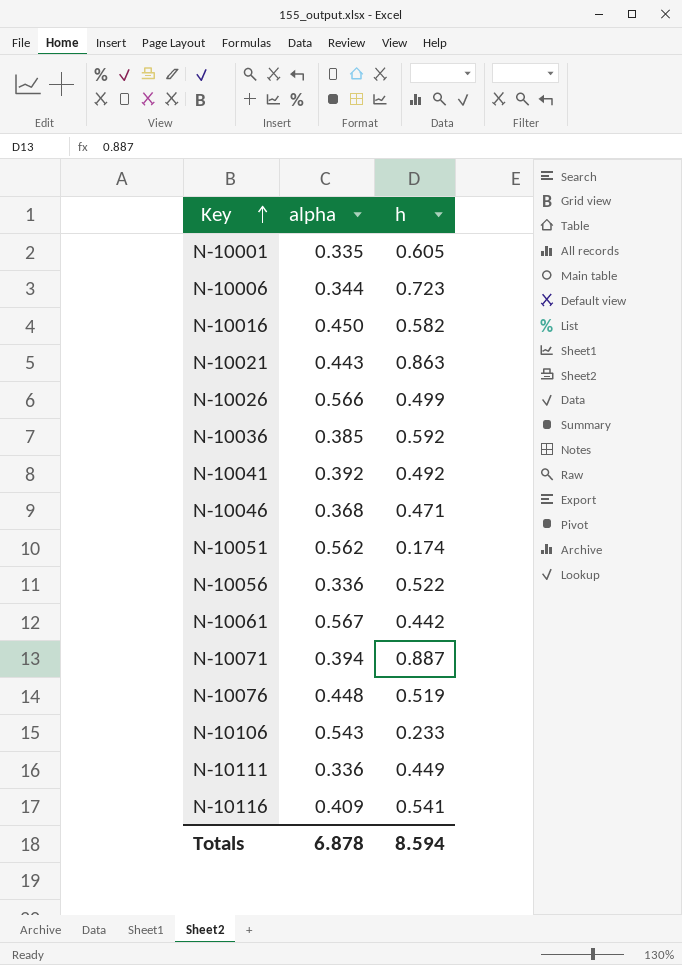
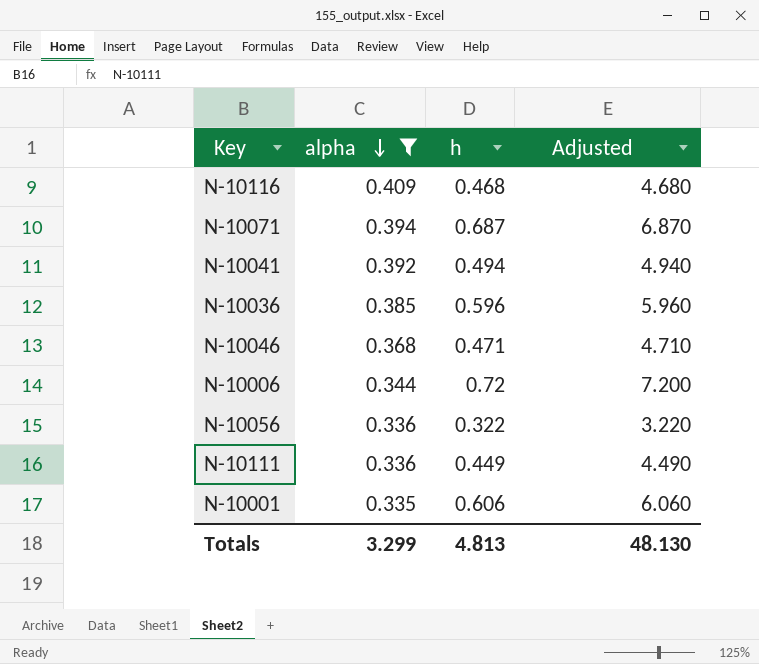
filter: none -> alpha <= 0.409
row order: Key ascending -> alpha descending
column Adjusted | formula: none -> [h] * 10
N-10116 | h: 0.541 -> 0.468
N-10071 | h: 0.887 -> 0.687
N-10041 | h: 0.492 -> 0.494
N-10036 | h: 0.592 -> 0.596
N-10006 | h: 0.723 -> 0.72
N-10056 | h: 0.522 -> 0.322
N-10001 | h: 0.605 -> 0.606
Totals | alpha: 6.878 -> 3.299
Totals | h: 8.594 -> 4.813

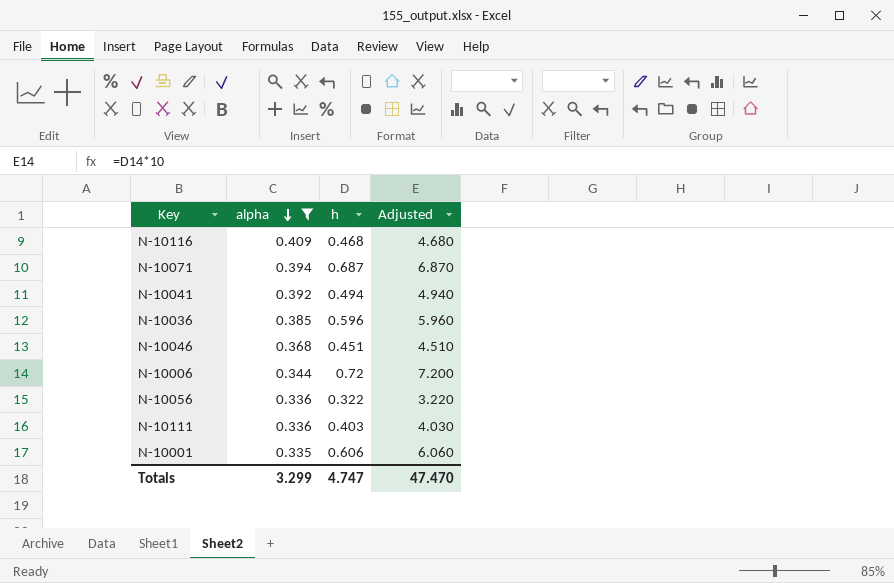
N-10046 | h: 0.471 -> 0.451
N-10046 | Adjusted: 4.710 -> 4.510
N-10111 | h: 0.449 -> 0.403
N-10111 | Adjusted: 4.490 -> 4.030
Totals | h: 4.813 -> 4.747
Totals | Adjusted: 48.130 -> 47.470

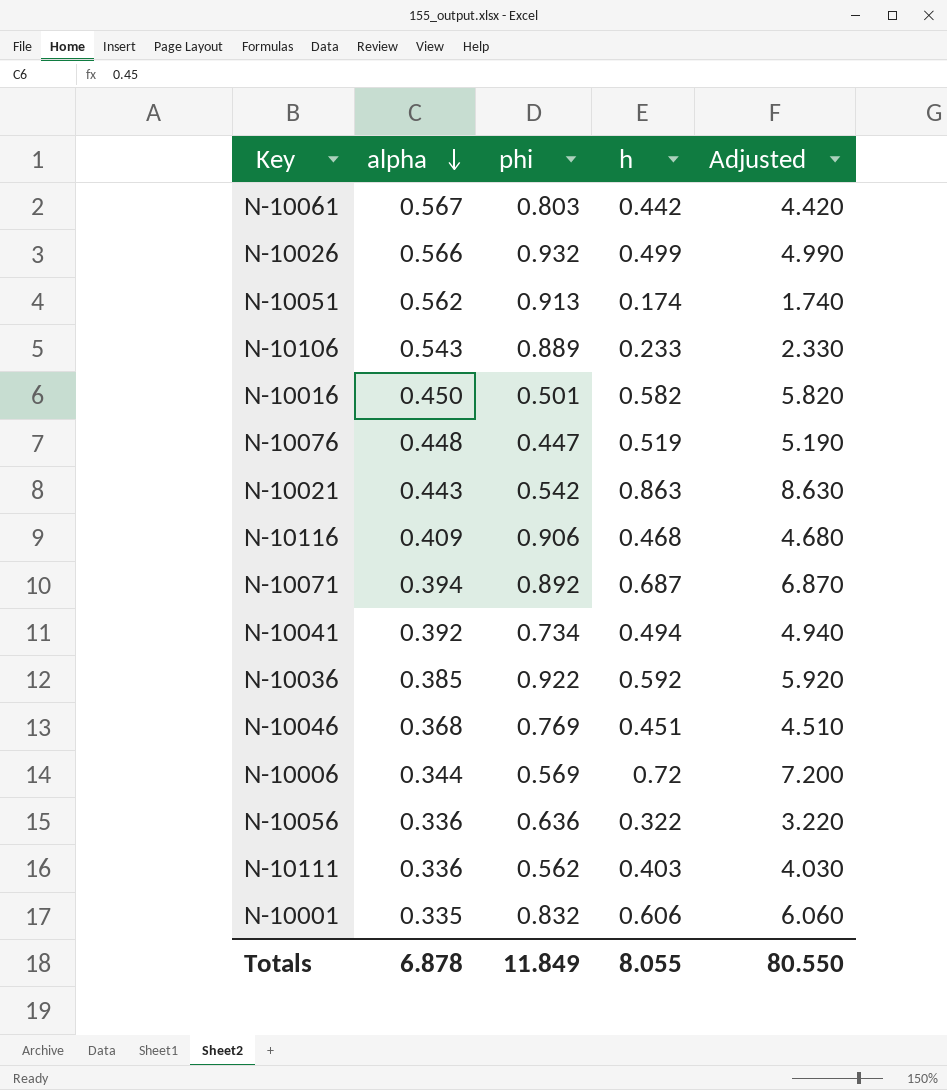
filter: alpha <= 0.409 -> none
column phi | position: none -> 3
N-10036 | h: 0.596 -> 0.592
N-10036 | Adjusted: 5.960 -> 5.920
Totals | alpha: 3.299 -> 6.878
Totals | h: 4.747 -> 8.055
Totals | Adjusted: 47.470 -> 80.550

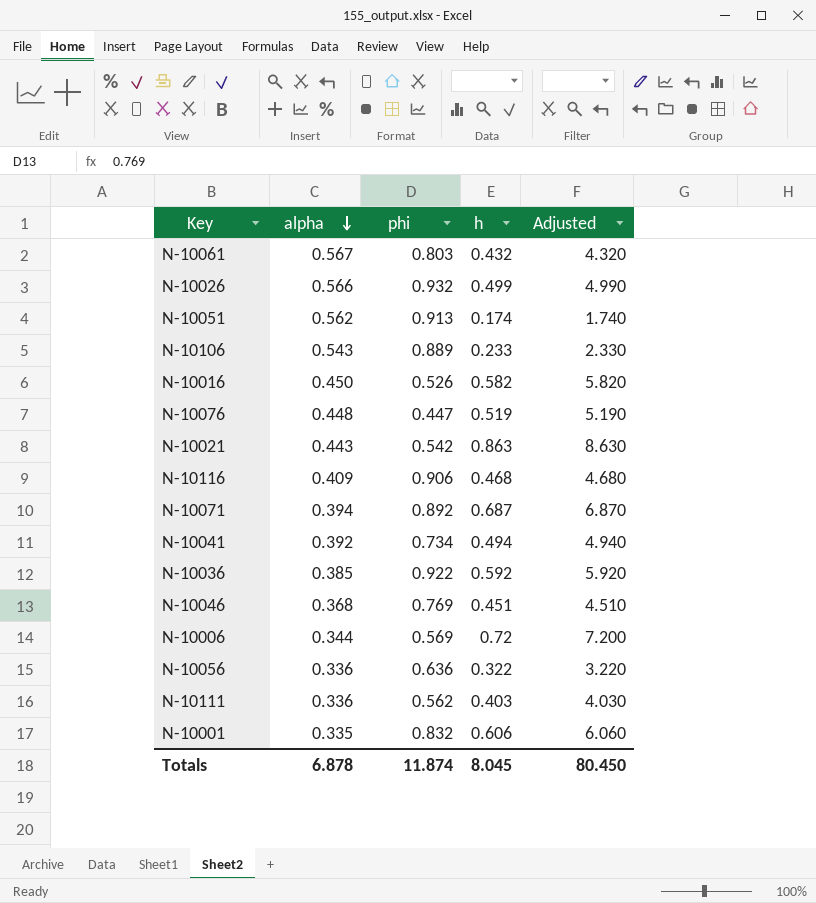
N-10061 | h: 0.442 -> 0.432
N-10061 | Adjusted: 4.420 -> 4.320
N-10016 | phi: 0.501 -> 0.526
Totals | phi: 11.849 -> 11.874
Totals | h: 8.055 -> 8.045
Totals | Adjusted: 80.550 -> 80.450

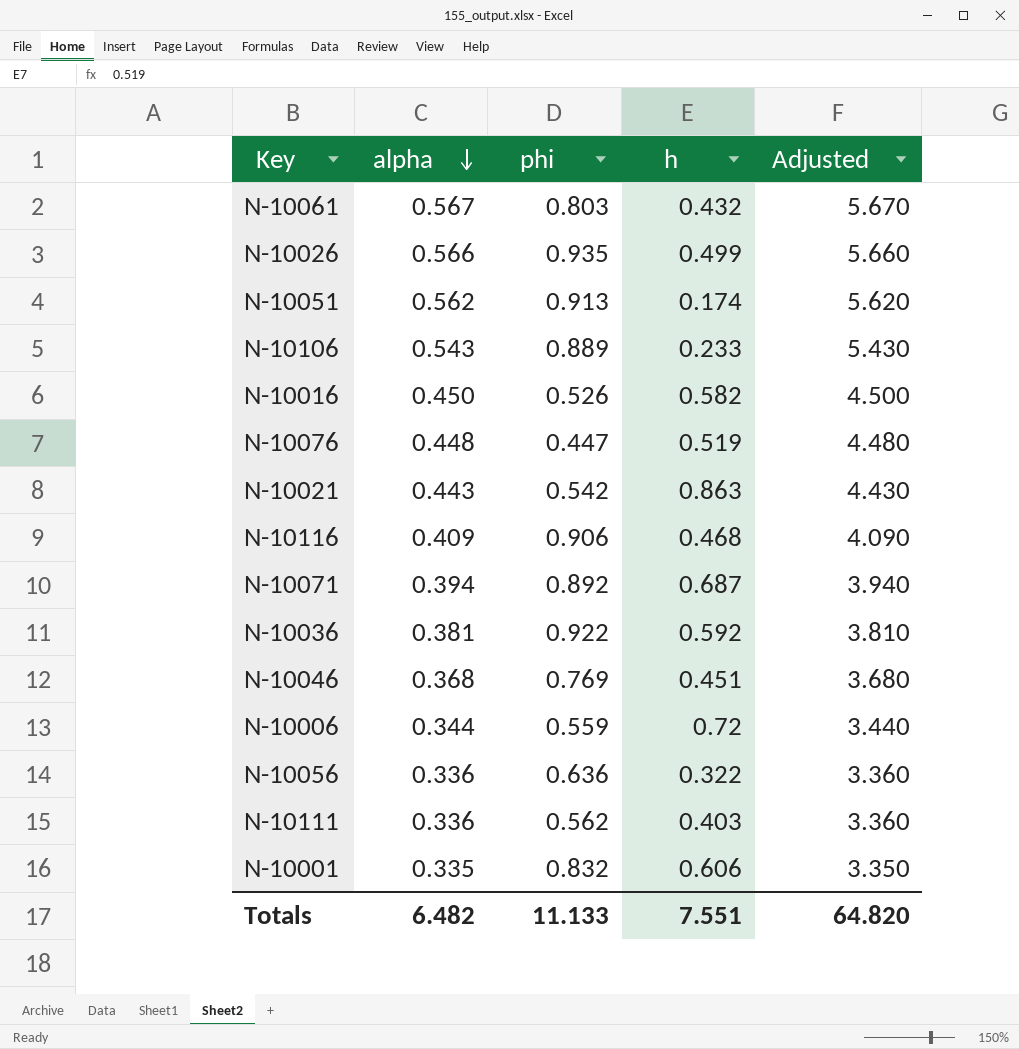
column Adjusted | formula: [h] * 10 -> [alpha] * 10
row N-10041: 0.392 | 0.734 | 0.494 | 4.940 -> none
N-10026 | phi: 0.932 -> 0.935
N-10036 | alpha: 0.385 -> 0.381
N-10006 | phi: 0.569 -> 0.559
Totals | alpha: 6.878 -> 6.482
Totals | phi: 11.874 -> 11.133
Totals | h: 8.045 -> 7.551
Totals | Adjusted: 80.450 -> 64.820

